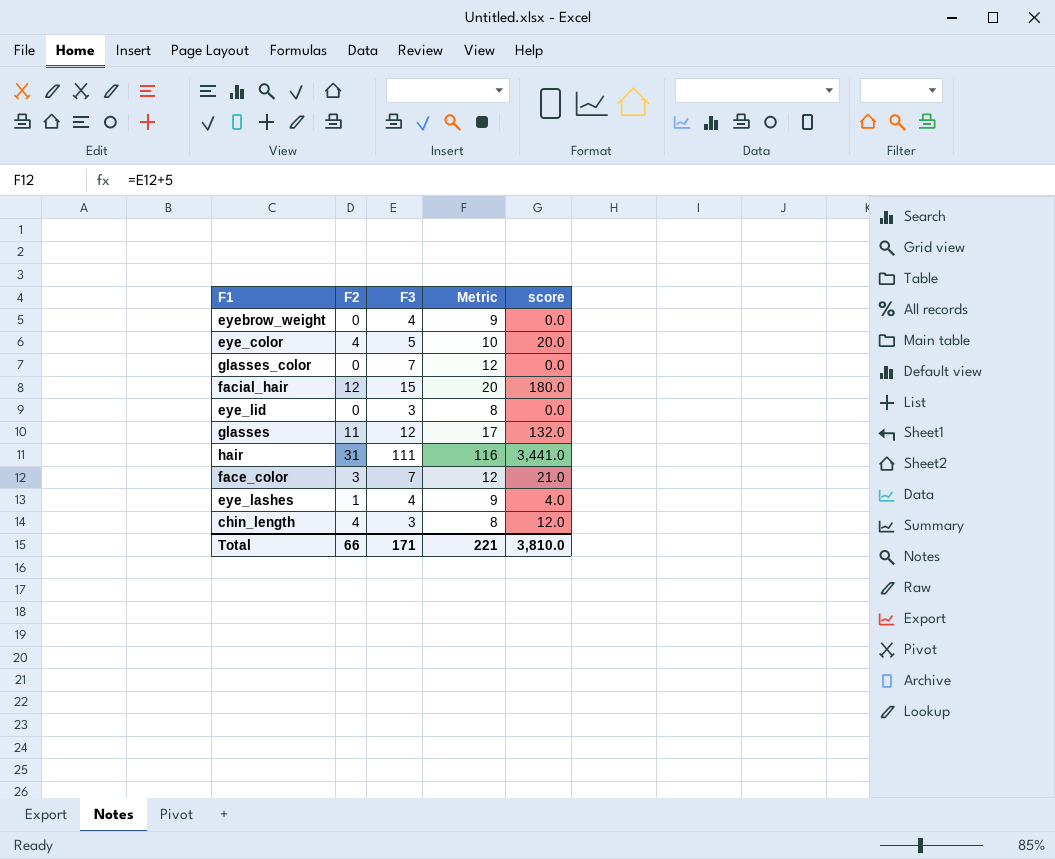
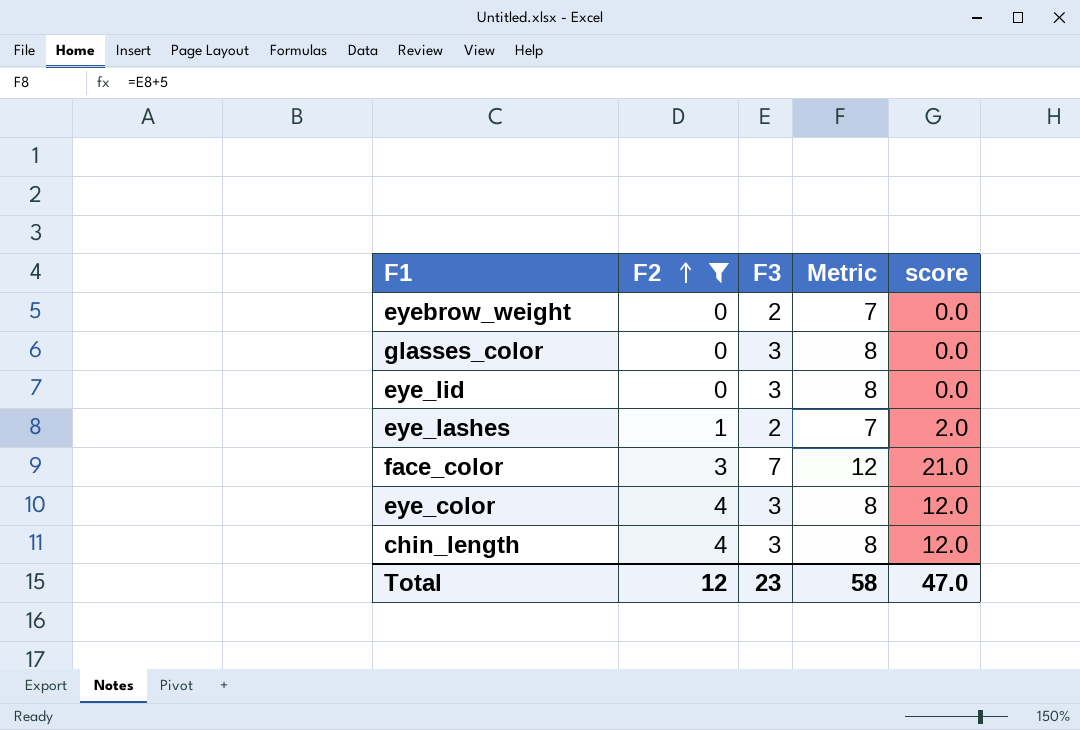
filter: none -> F2 <= 4
row order: none -> F2 ascending
eyebrow_weight | F3: 4 -> 2
eyebrow_weight | Metric: 9 -> 7
glasses_color | F3: 7 -> 3
glasses_color | Metric: 12 -> 8
eye_lashes | F3: 4 -> 2
eye_lashes | Metric: 9 -> 7
eye_lashes | score: 4.0 -> 2.0
eye_color | F3: 5 -> 3
eye_color | Metric: 10 -> 8
eye_color | score: 20.0 -> 12.0
Total | F2: 66 -> 12
Total | F3: 171 -> 23
Total | Metric: 221 -> 58
Total | score: 3,810.0 -> 47.0

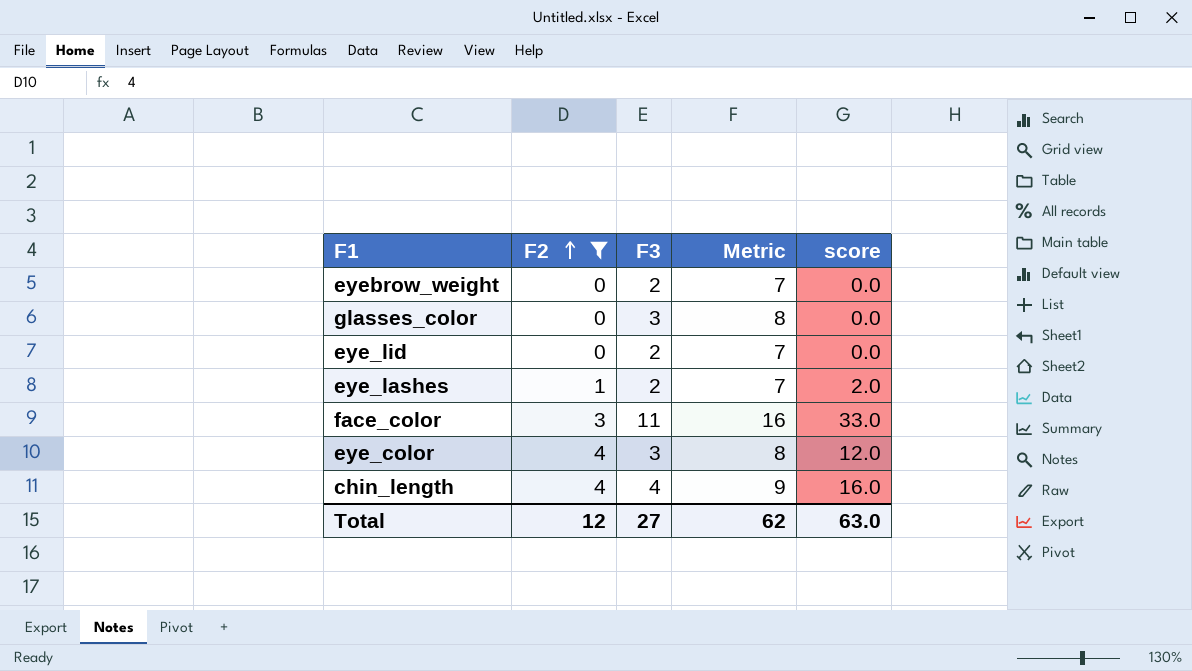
eye_lid | F3: 3 -> 2
eye_lid | Metric: 8 -> 7
face_color | F3: 7 -> 11
face_color | Metric: 12 -> 16
face_color | score: 21.0 -> 33.0
chin_length | F3: 3 -> 4
chin_length | Metric: 8 -> 9
chin_length | score: 12.0 -> 16.0
Total | F3: 23 -> 27
Total | Metric: 58 -> 62
Total | score: 47.0 -> 63.0

